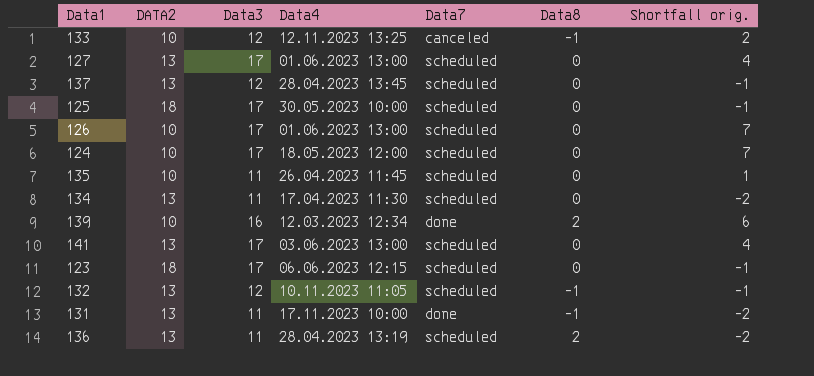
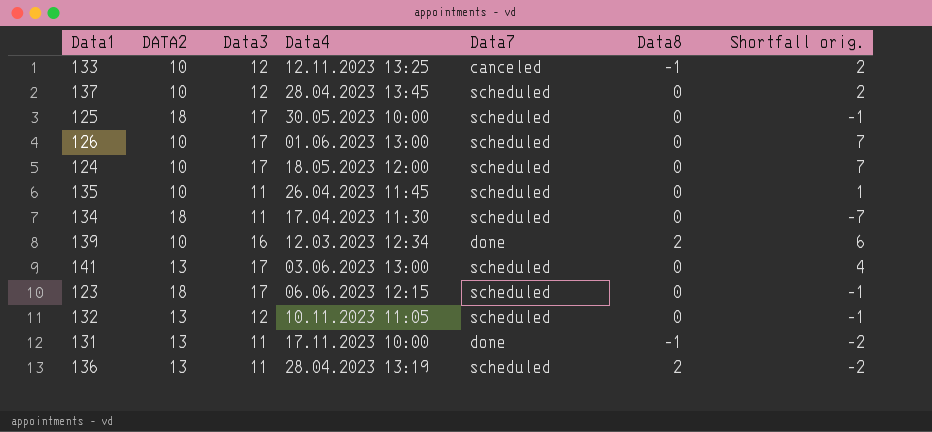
row 127: 13 | 17 | 01.06.2023 13:00 | scheduled | 0 | 4 -> none
137 | DATA2: 13 -> 10
137 | Shortfall orig.: -1 -> 2
134 | DATA2: 13 -> 18
134 | Shortfall orig.: -2 -> -7
132 | Data8: -1 -> 0

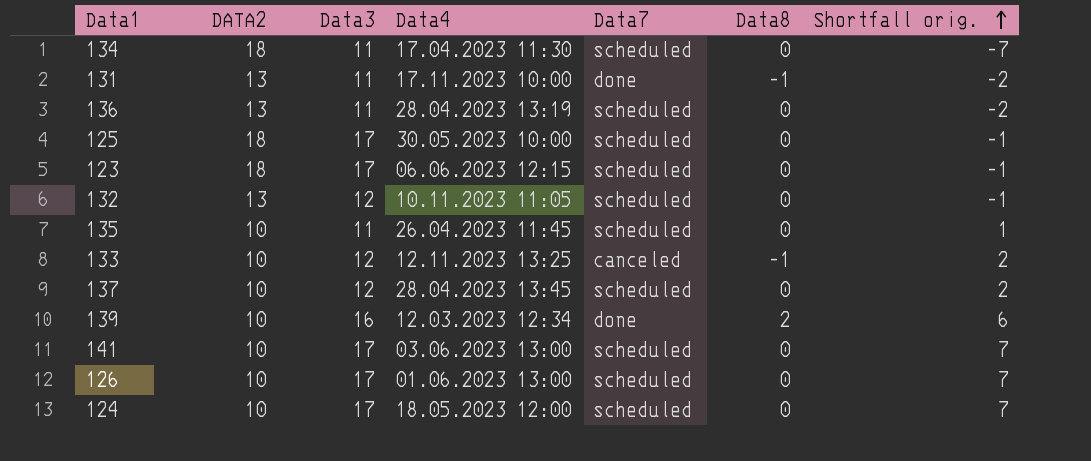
row order: none -> Shortfall orig. ascending
136 | Data8: 2 -> 0
141 | DATA2: 13 -> 10
141 | Shortfall orig.: 4 -> 7

